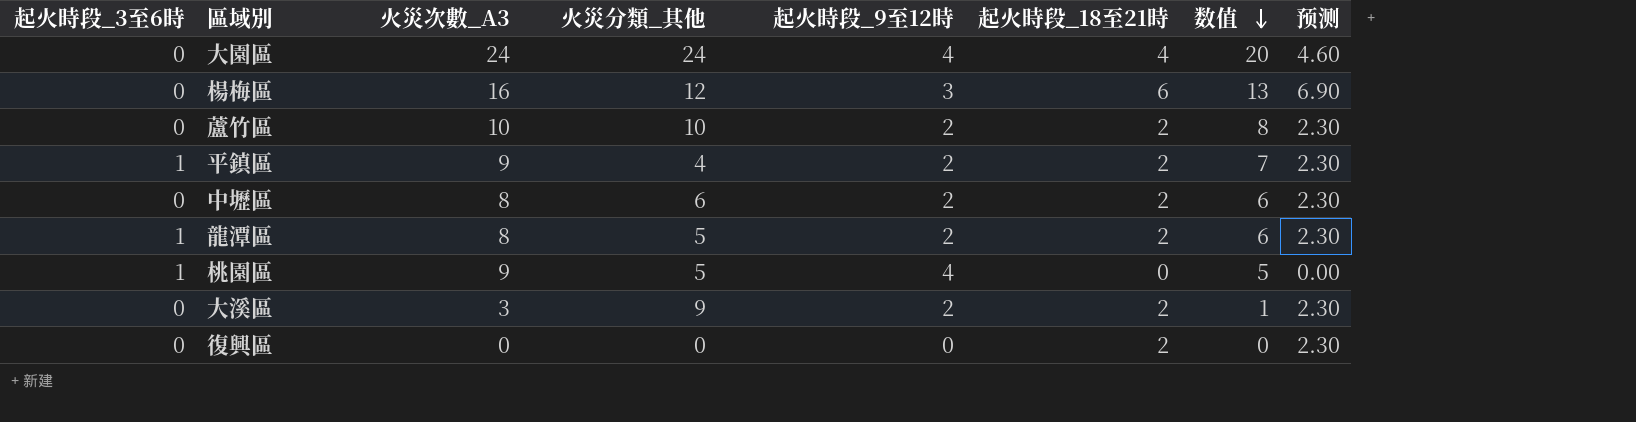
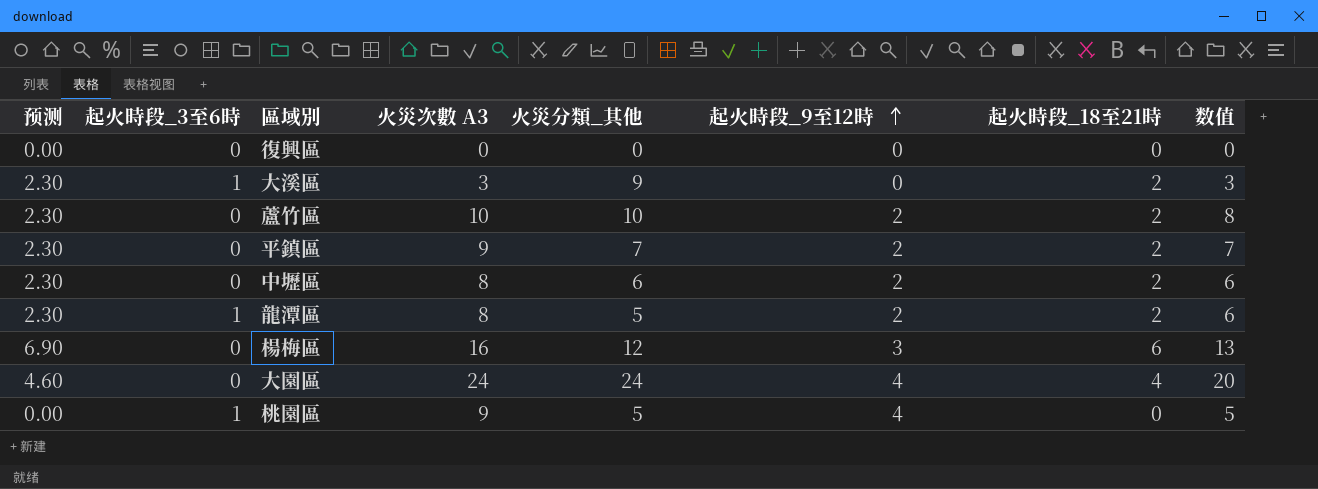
row order: 数值 descending -> 起火時段_9至12時 ascending
column 预测 | position: 8 -> 1
column name: 火災次數_A3 -> 火災次數 A3
復興區 | 预测: 2.30 -> 0.00
復興區 | 起火時段_18至21時: 2 -> 0
大溪區 | 起火時段_3至6時: 0 -> 1
大溪區 | 起火時段_9至12時: 2 -> 0
大溪區 | 数值: 1 -> 3
平鎮區 | 起火時段_3至6時: 1 -> 0
平鎮區 | 火災分類_其他: 4 -> 7

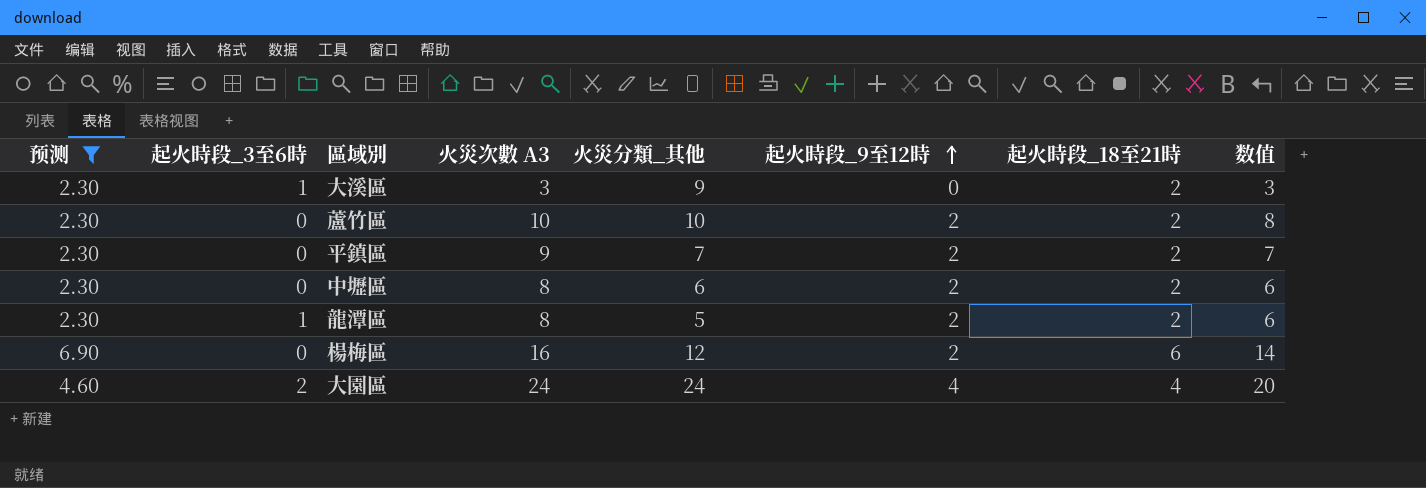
filter: none -> 预测 != 0.00
楊梅區 | 起火時段_9至12時: 3 -> 2
楊梅區 | 数值: 13 -> 14
大園區 | 起火時段_3至6時: 0 -> 2

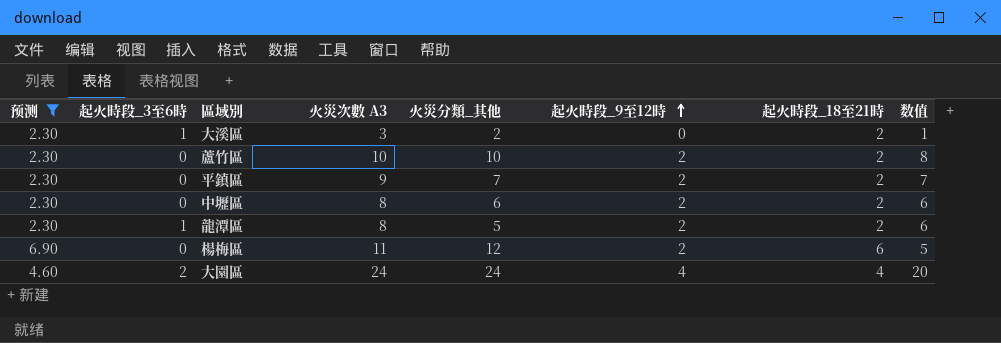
column 数值 | formula: [火災次數 A3] - [起火時段_9至12時] -> [火災次數 A3] - [起火時段_18至21時]
大溪區 | 火災分類_其他: 9 -> 2
楊梅區 | 火災次數 A3: 16 -> 11

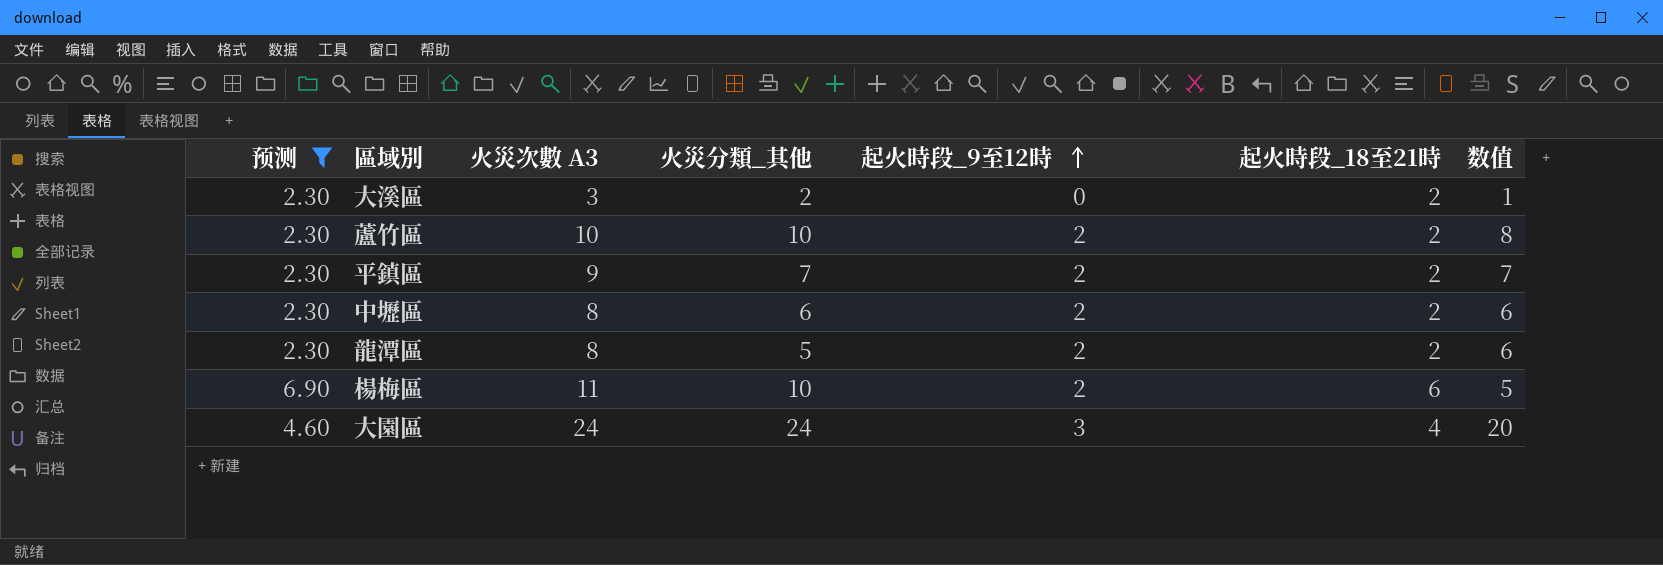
column 起火時段_3至6時 | position: 2 -> none
楊梅區 | 火災分類_其他: 12 -> 10
大園區 | 起火時段_9至12時: 4 -> 3

